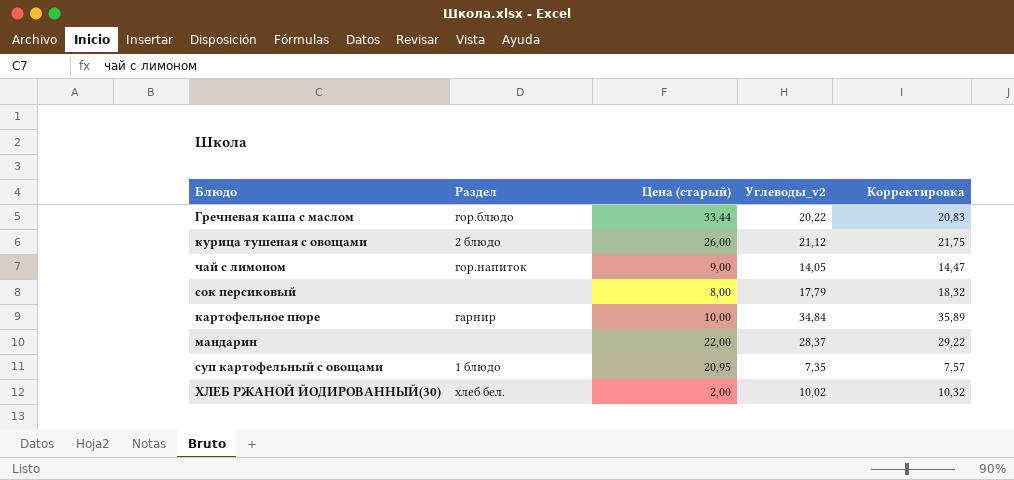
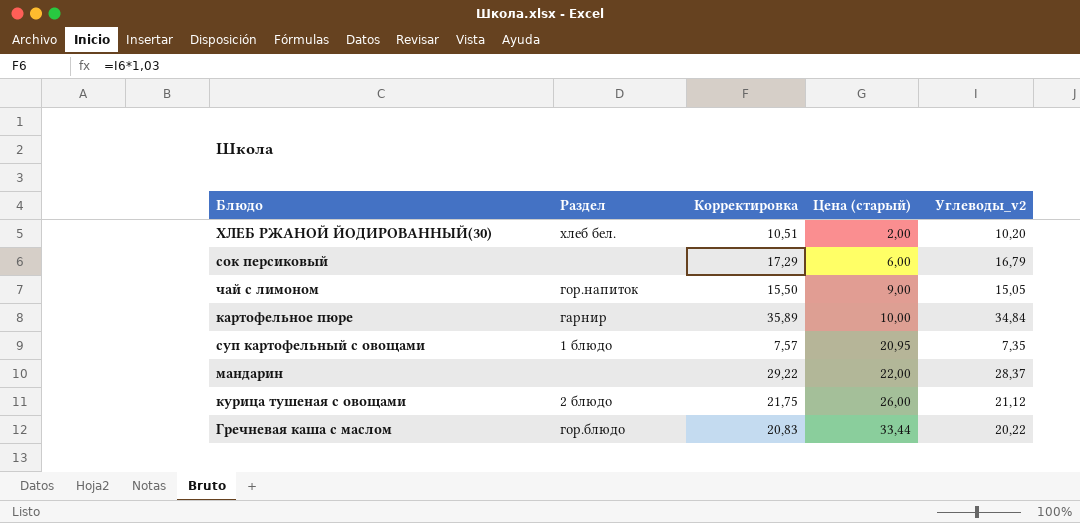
row order: none -> Цена (старый) ascending
column Корректировка | position: 5 -> 3
ХЛЕБ РЖАНОЙ ЙОДИРОВАННЫЙ(30) | Корректировка: 10,32 -> 10,51
ХЛЕБ РЖАНОЙ ЙОДИРОВАННЫЙ(30) | Углеводы_v2: 10,02 -> 10,20
сок персиковый | Корректировка: 18,32 -> 17,29
сок персиковый | Цена (старый): 8,00 -> 6,00
сок персиковый | Углеводы_v2: 17,79 -> 16,79
чай с лимоном | Корректировка: 14,47 -> 15,50
чай с лимоном | Углеводы_v2: 14,05 -> 15,05

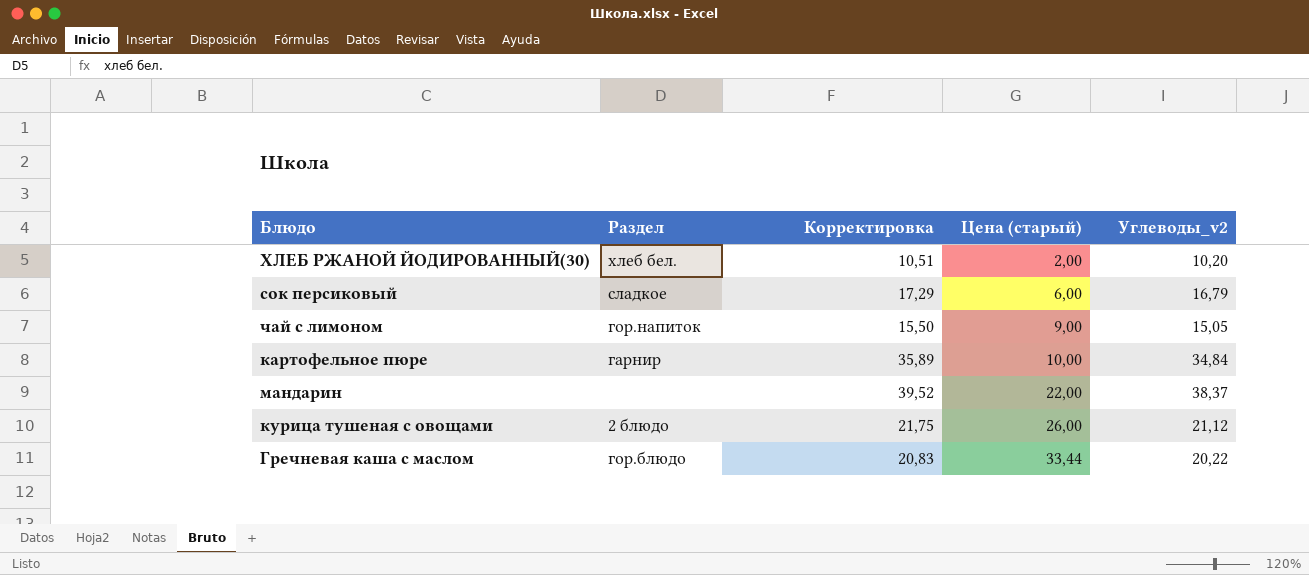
row суп картофельный с овощами: 1 блюдо | 7,57 | 20,95 | 7,35 -> none
сок персиковый | Раздел: none -> сладкое
мандарин | Корректировка: 29,22 -> 39,52
мандарин | Углеводы_v2: 28,37 -> 38,37

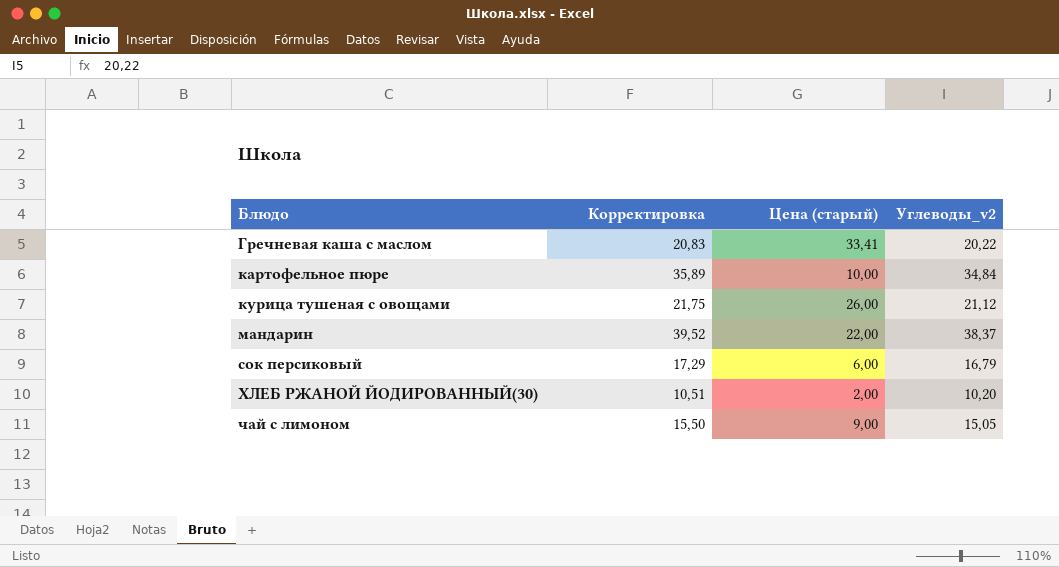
row order: Цена (старый) ascending -> Блюдо ascending
column Раздел | position: 2 -> none
Гречневая каша с маслом | Цена (старый): 33,44 -> 33,41

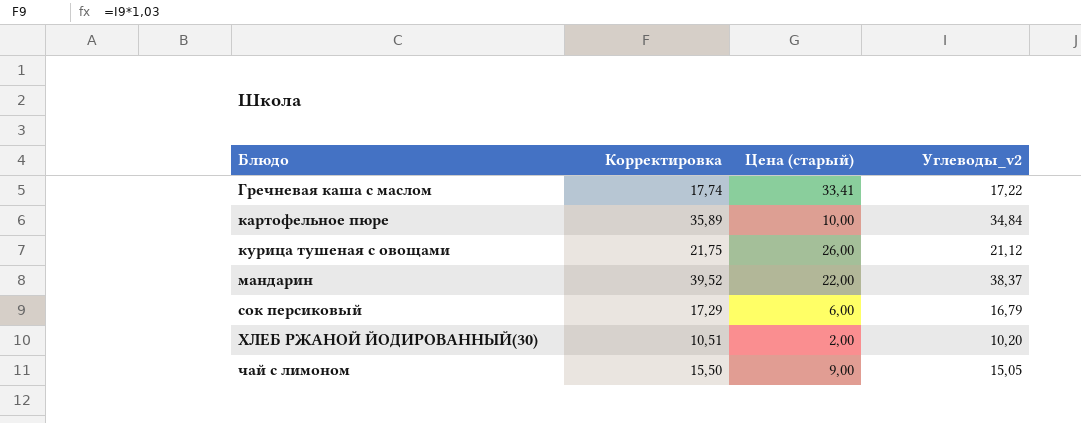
Гречневая каша с маслом | Корректировка: 20,83 -> 17,74
Гречневая каша с маслом | Углеводы_v2: 20,22 -> 17,22

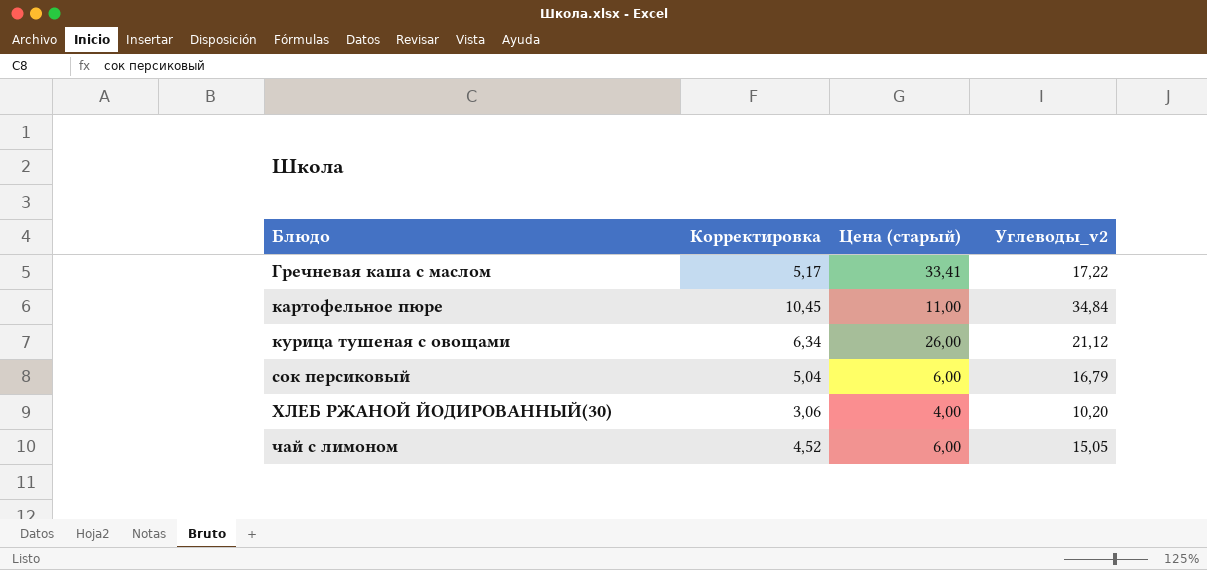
column Корректировка | formula: [Углеводы_v2] * 1,03 -> [Углеводы_v2] * 0,3
row мандарин: 39,52 | 22,00 | 38,37 -> none
картофельное пюре | Цена (старый): 10,00 -> 11,00
ХЛЕБ РЖАНОЙ ЙОДИРОВАННЫЙ(30) | Цена (старый): 2,00 -> 4,00
чай с лимоном | Цена (старый): 9,00 -> 6,00

